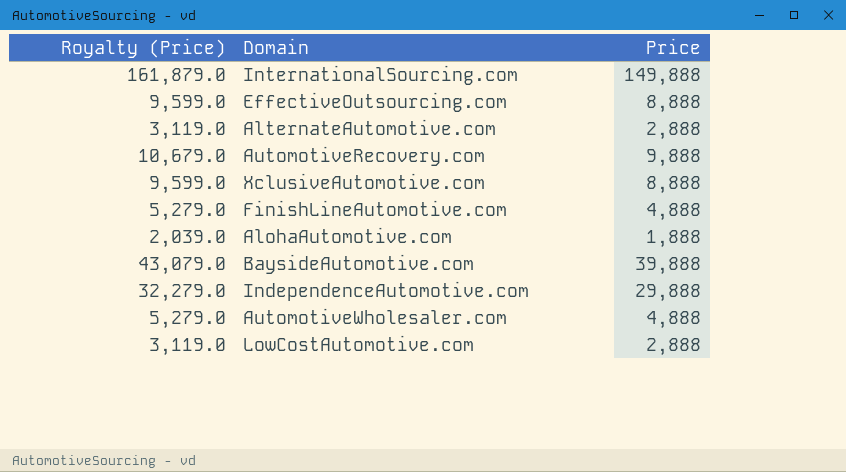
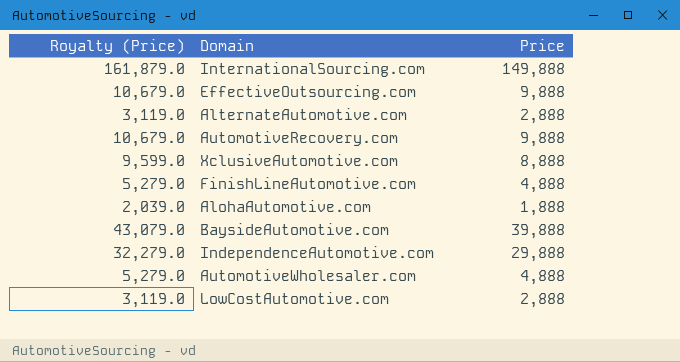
EffectiveOutsourcing.com | Royalty (Price): 9,599.0 -> 10,679.0
EffectiveOutsourcing.com | Price: 8,888 -> 9,888

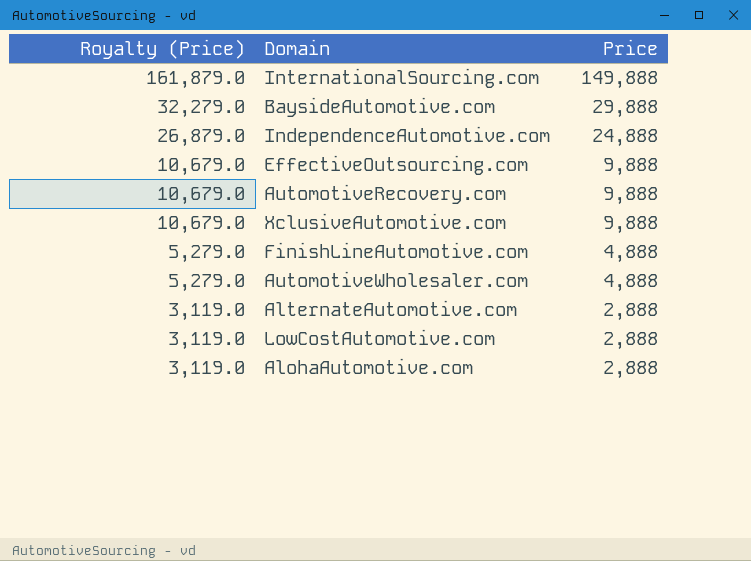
row order: none -> Royalty (Price) descending
BaysideAutomotive.com | Royalty (Price): 43,079.0 -> 32,279.0
BaysideAutomotive.com | Price: 39,888 -> 29,888
IndependenceAutomotive.com | Royalty (Price): 32,279.0 -> 26,879.0
IndependenceAutomotive.com | Price: 29,888 -> 24,888
XclusiveAutomotive.com | Royalty (Price): 9,599.0 -> 10,679.0
XclusiveAutomotive.com | Price: 8,888 -> 9,888
AlohaAutomotive.com | Royalty (Price): 2,039.0 -> 3,119.0
AlohaAutomotive.com | Price: 1,888 -> 2,888

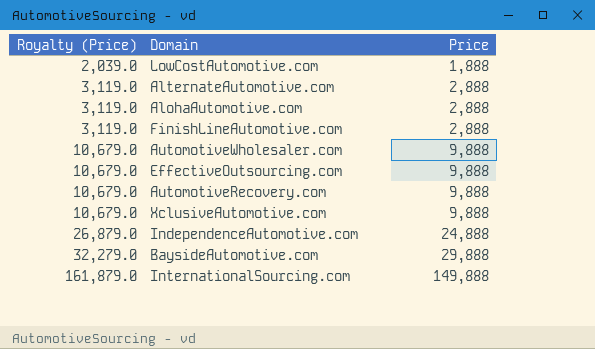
row order: Royalty (Price) descending -> Royalty (Price) ascending
LowCostAutomotive.com | Royalty (Price): 3,119.0 -> 2,039.0
LowCostAutomotive.com | Price: 2,888 -> 1,888
FinishLineAutomotive.com | Royalty (Price): 5,279.0 -> 3,119.0
FinishLineAutomotive.com | Price: 4,888 -> 2,888
AutomotiveWholesaler.com | Royalty (Price): 5,279.0 -> 10,679.0
AutomotiveWholesaler.com | Price: 4,888 -> 9,888

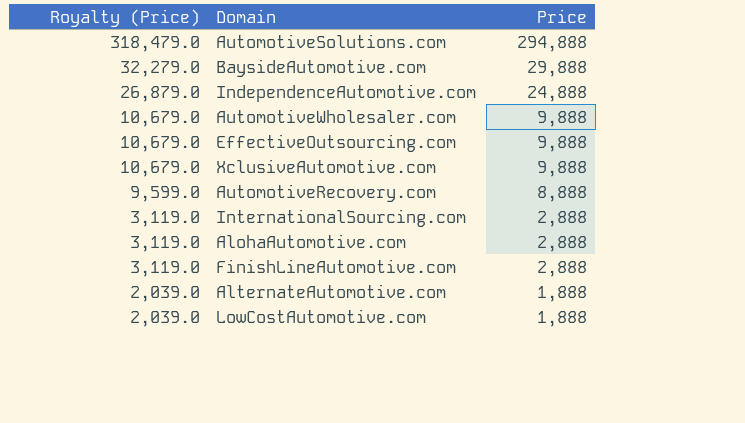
row order: Royalty (Price) ascending -> Royalty (Price) descending
row AutomotiveSolutions.com: none -> 318,479.0 | 294,888
AutomotiveRecovery.com | Royalty (Price): 10,679.0 -> 9,599.0
AutomotiveRecovery.com | Price: 9,888 -> 8,888
InternationalSourcing.com | Royalty (Price): 161,879.0 -> 3,119.0
InternationalSourcing.com | Price: 149,888 -> 2,888
AlternateAutomotive.com | Royalty (Price): 3,119.0 -> 2,039.0
AlternateAutomotive.com | Price: 2,888 -> 1,888

